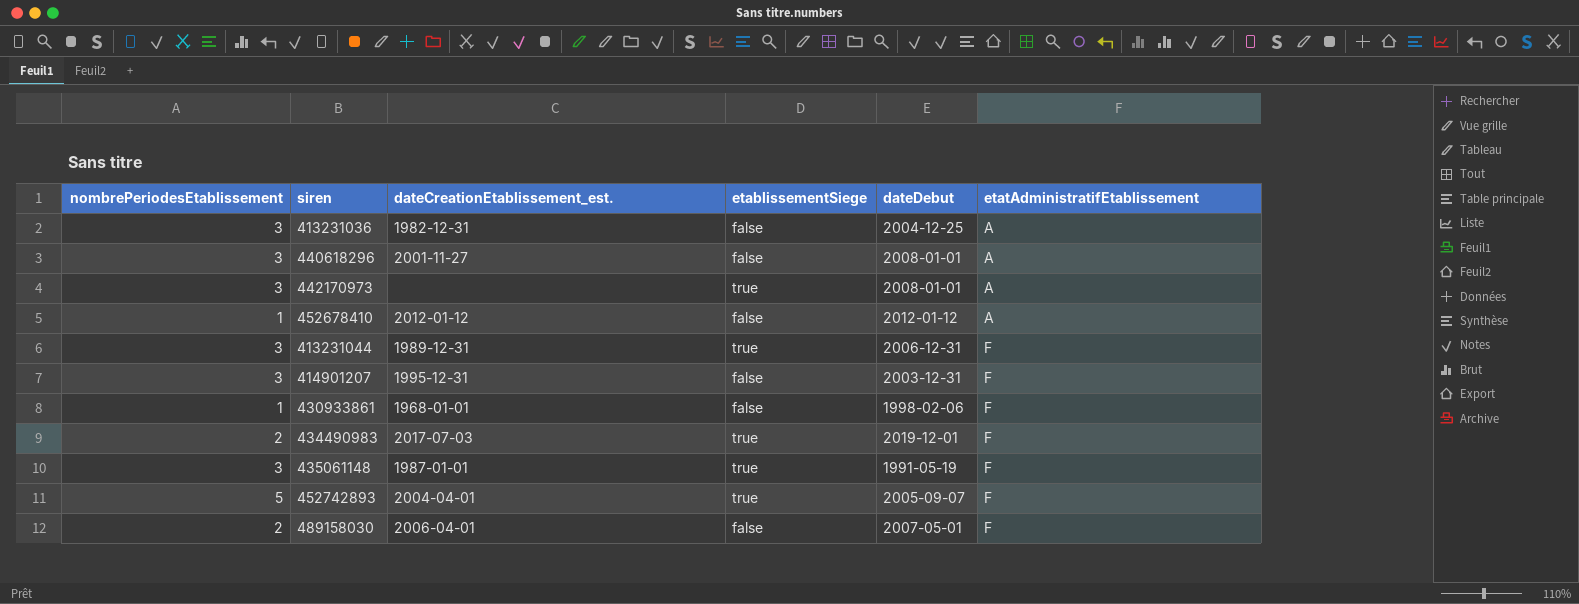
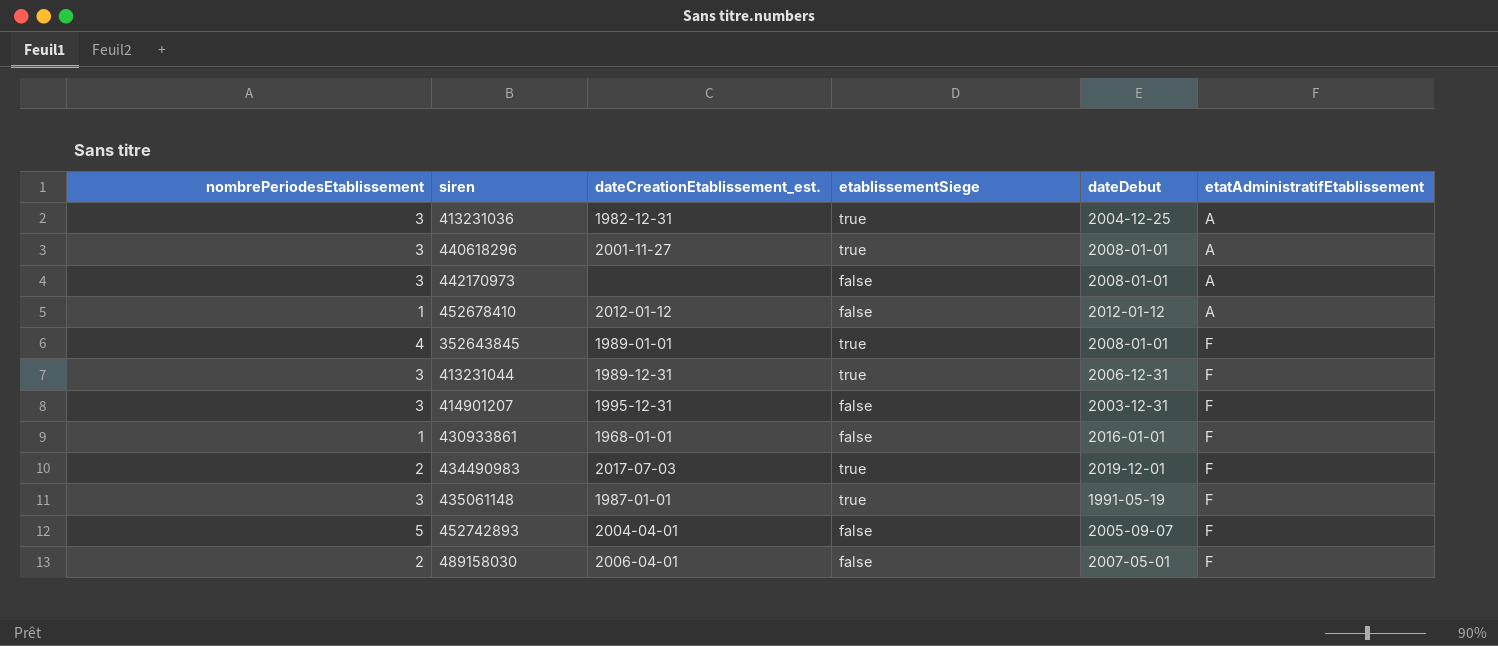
413231036 | etablissementSiege: false -> true
440618296 | etablissementSiege: false -> true
442170973 | etablissementSiege: true -> false
row 352643845: none -> 4 | 1989-01-01 | true | 2008-01-01 | F
430933861 | dateDebut: 1998-02-06 -> 2016-01-01
452742893 | etablissementSiege: true -> false

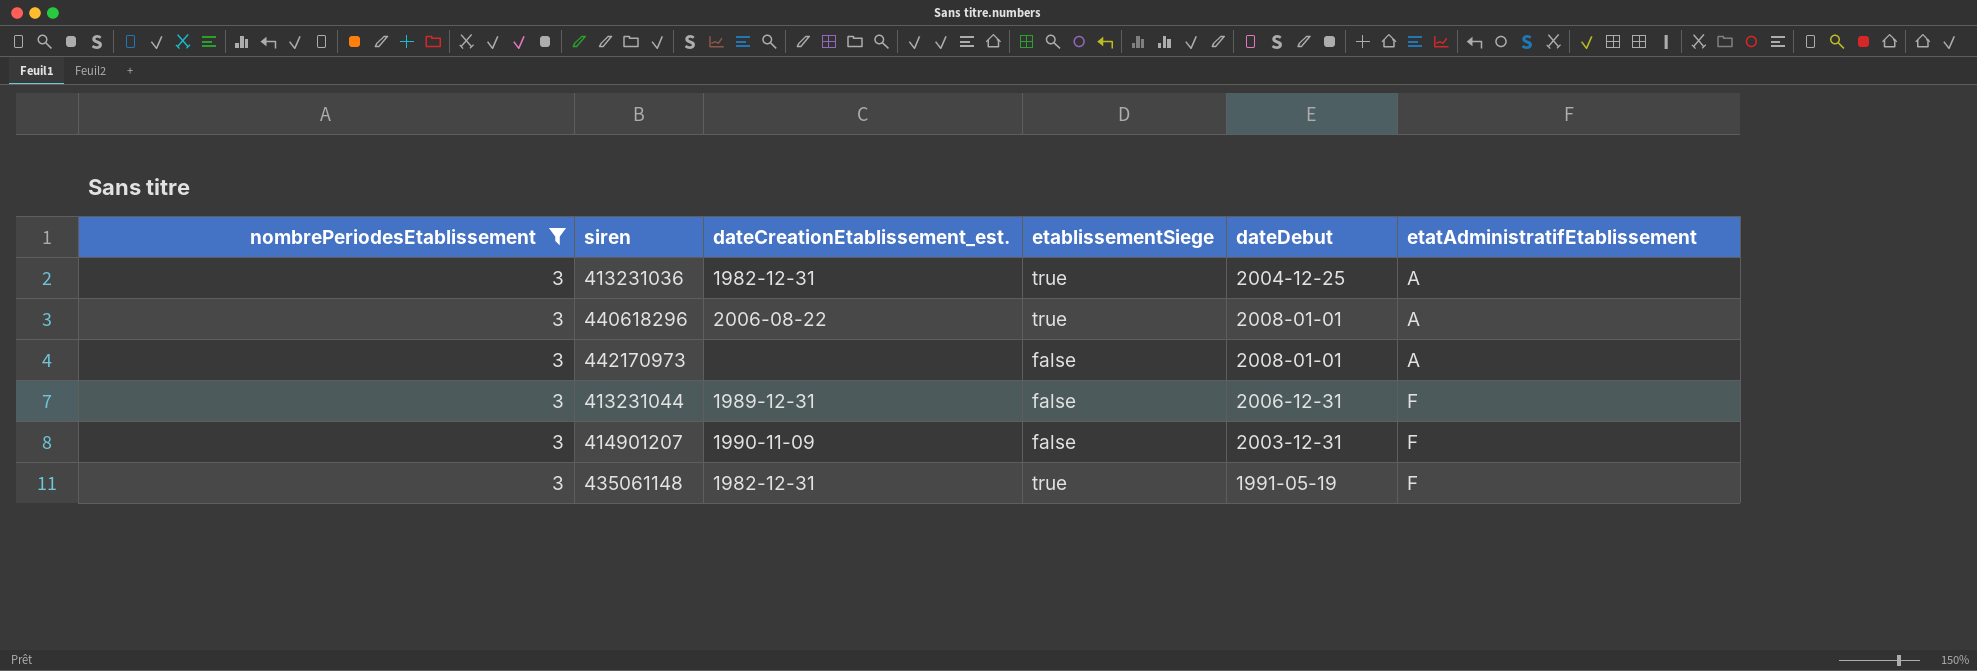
filter: none -> nombrePeriodesEtablissement = 3
440618296 | dateCreationEtablissement_est.: 2001-11-27 -> 2006-08-22
413231044 | etablissementSiege: true -> false
414901207 | dateCreationEtablissement_est.: 1995-12-31 -> 1990-11-09
435061148 | dateCreationEtablissement_est.: 1987-01-01 -> 1982-12-31

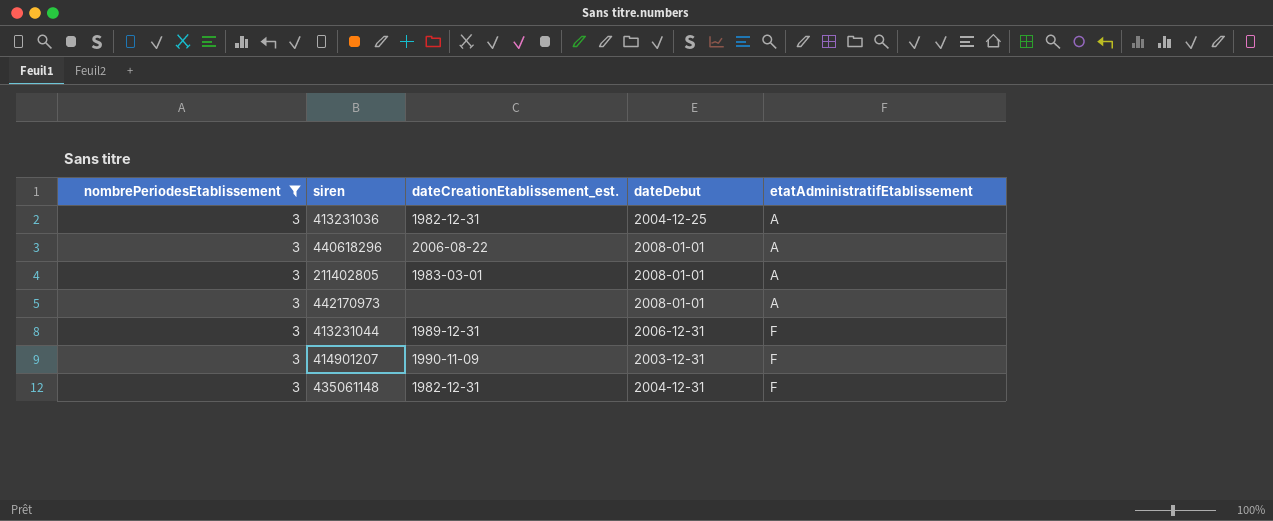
column etablissementSiege | position: 4 -> none
row 211402805: none -> 3 | 1983-03-01 | 2008-01-01 | A
435061148 | dateDebut: 1991-05-19 -> 2004-12-31

